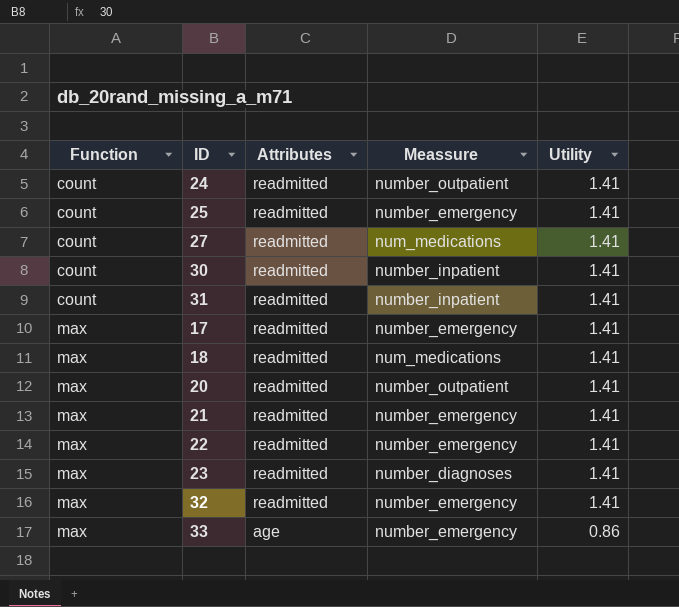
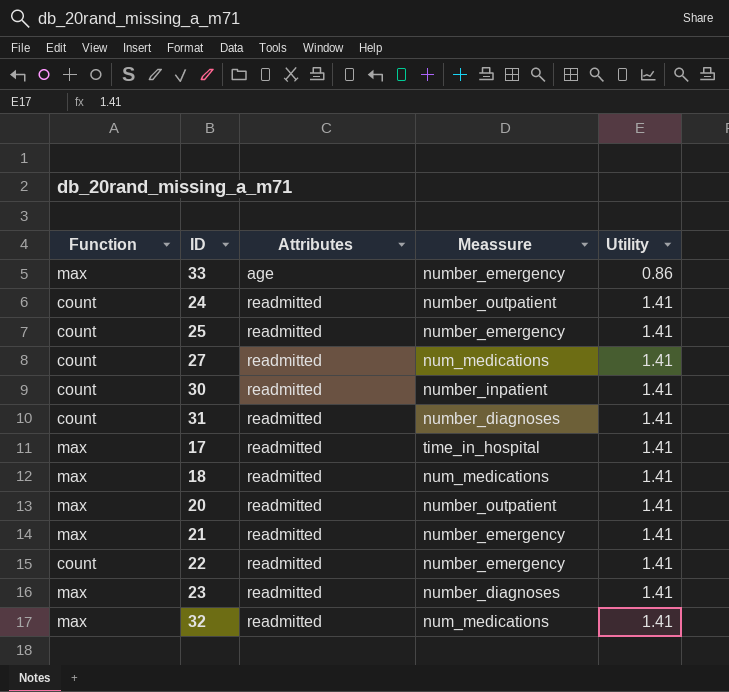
row order: Function ascending -> Attributes ascending
31 | Meassure: number_inpatient -> number_diagnoses
17 | Meassure: number_emergency -> time_in_hospital
22 | Function: max -> count
32 | Meassure: number_emergency -> num_medications

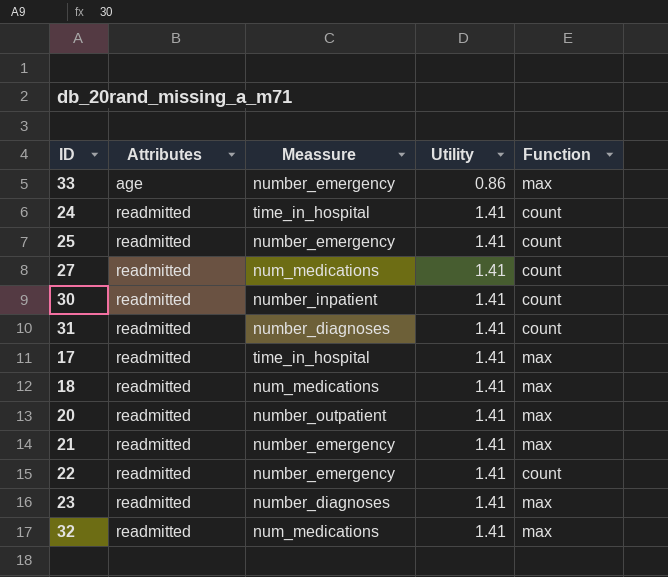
column Function | position: 1 -> 5
24 | Meassure: number_outpatient -> time_in_hospital

